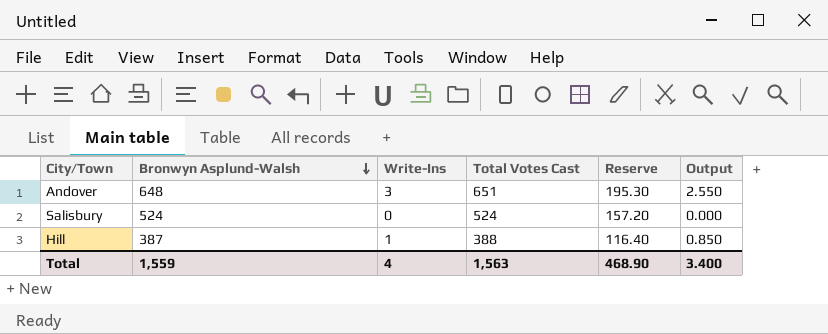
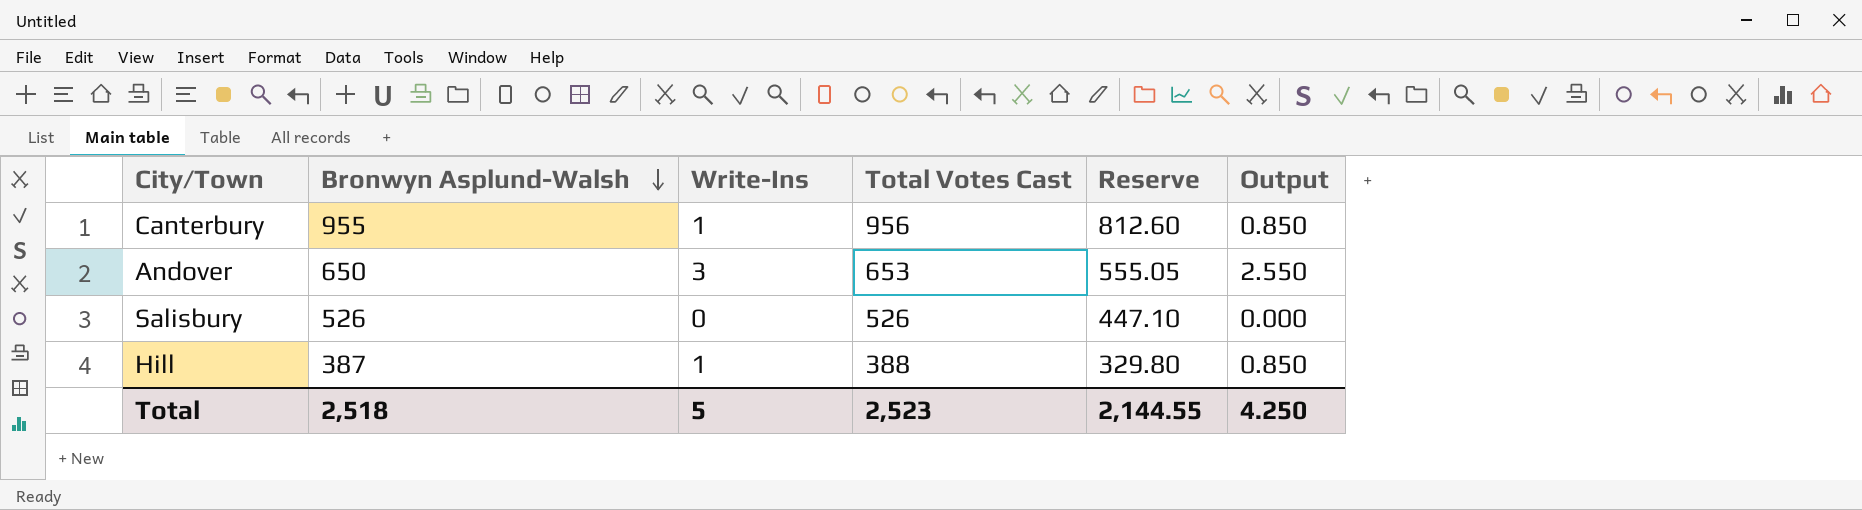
column Reserve | formula: [Total Votes Cast] * 0.3 -> [Total Votes Cast] * 0.85
row Canterbury: none -> 955 | 1 | 956 | 812.60 | 0.850
Andover | Bronwyn Asplund-Walsh: 648 -> 650
Andover | Total Votes Cast: 651 -> 653
Salisbury | Bronwyn Asplund-Walsh: 524 -> 526
Salisbury | Total Votes Cast: 524 -> 526
Total | Bronwyn Asplund-Walsh: 1,559 -> 2,518
Total | Write-Ins: 4 -> 5
Total | Total Votes Cast: 1,563 -> 2,523
Total | Reserve: 468.90 -> 2,144.55
Total | Output: 3.400 -> 4.250

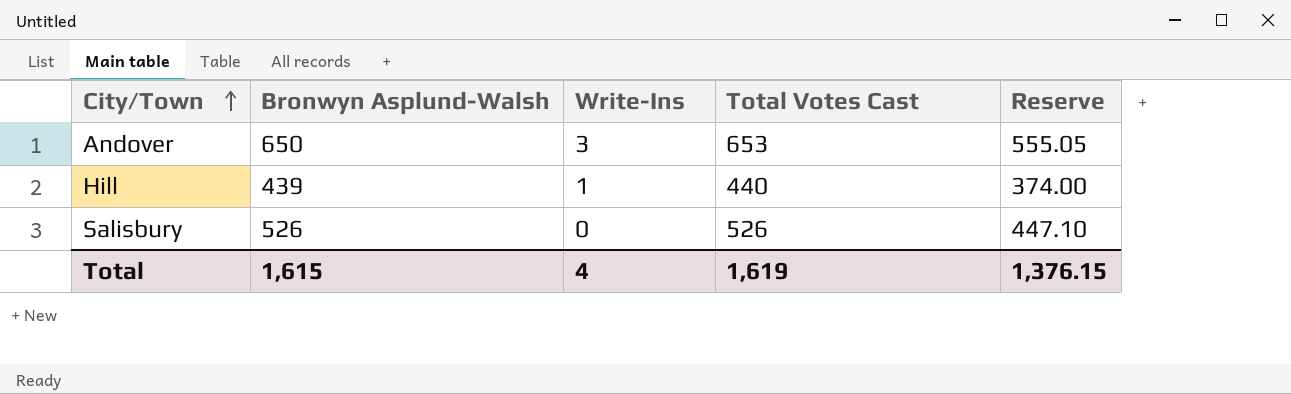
row order: Bronwyn Asplund-Walsh descending -> City/Town ascending
column Output | formula: [Write-Ins] * 0.85 -> none
row Canterbury: 955 | 1 | 956 | 812.60 | 0.850 -> none
Hill | Bronwyn Asplund-Walsh: 387 -> 439
Hill | Total Votes Cast: 388 -> 440
Hill | Reserve: 329.80 -> 374.00
Total | Bronwyn Asplund-Walsh: 2,518 -> 1,615
Total | Write-Ins: 5 -> 4
Total | Total Votes Cast: 2,523 -> 1,619
Total | Reserve: 2,144.55 -> 1,376.15

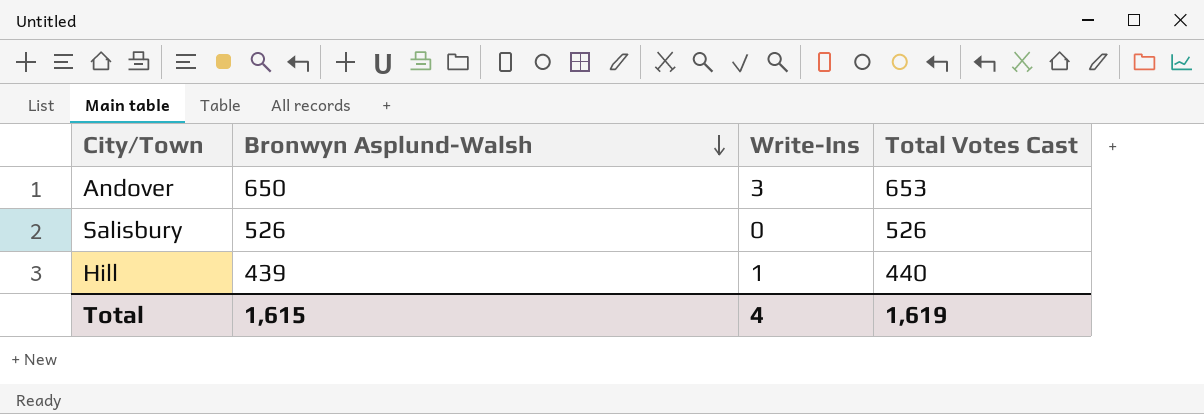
row order: City/Town ascending -> Bronwyn Asplund-Walsh descending
column Reserve | formula: [Total Votes Cast] * 0.85 -> none

